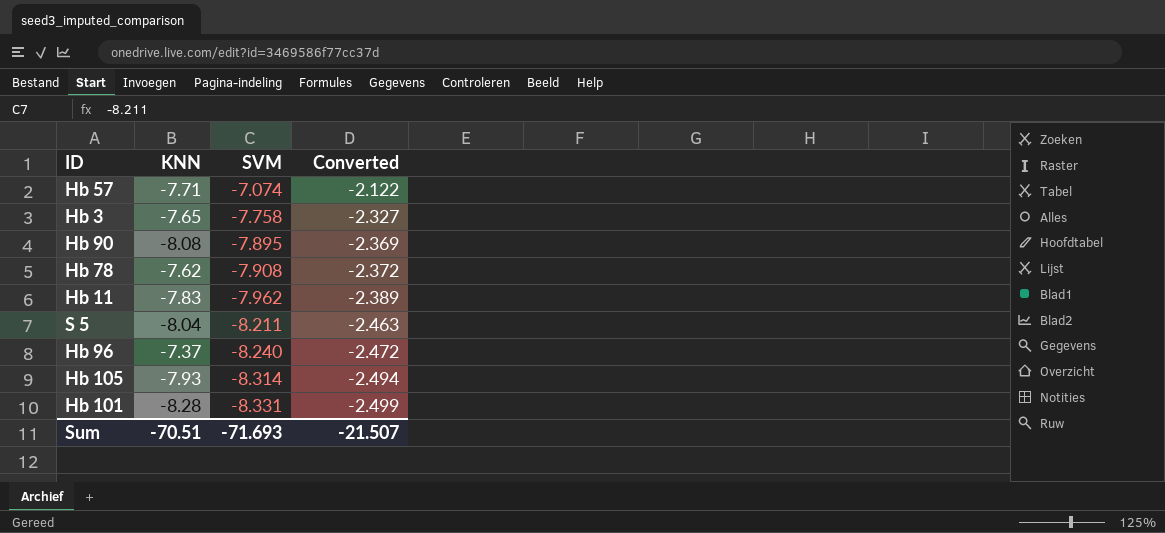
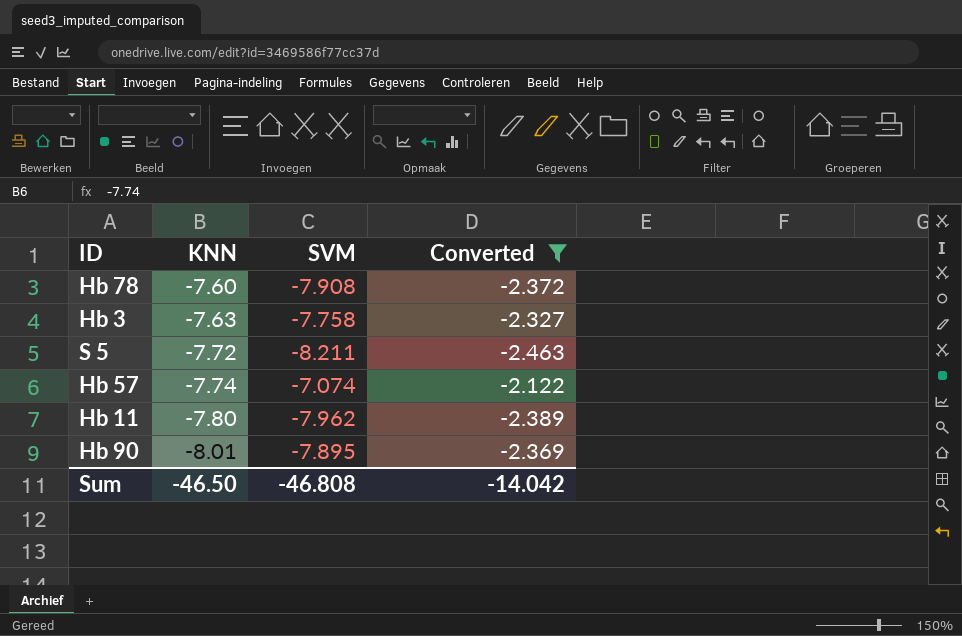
filter: none -> Converted >= -2.463
row order: SVM descending -> KNN descending
Hb 78 | KNN: -7.62 -> -7.60
Hb 3 | KNN: -7.65 -> -7.63
S 5 | KNN: -8.04 -> -7.72
Hb 57 | KNN: -7.71 -> -7.74
Hb 11 | KNN: -7.83 -> -7.80
Hb 90 | KNN: -8.08 -> -8.01
Sum | KNN: -70.51 -> -46.50
Sum | SVM: -71.693 -> -46.808
Sum | Converted: -21.507 -> -14.042

